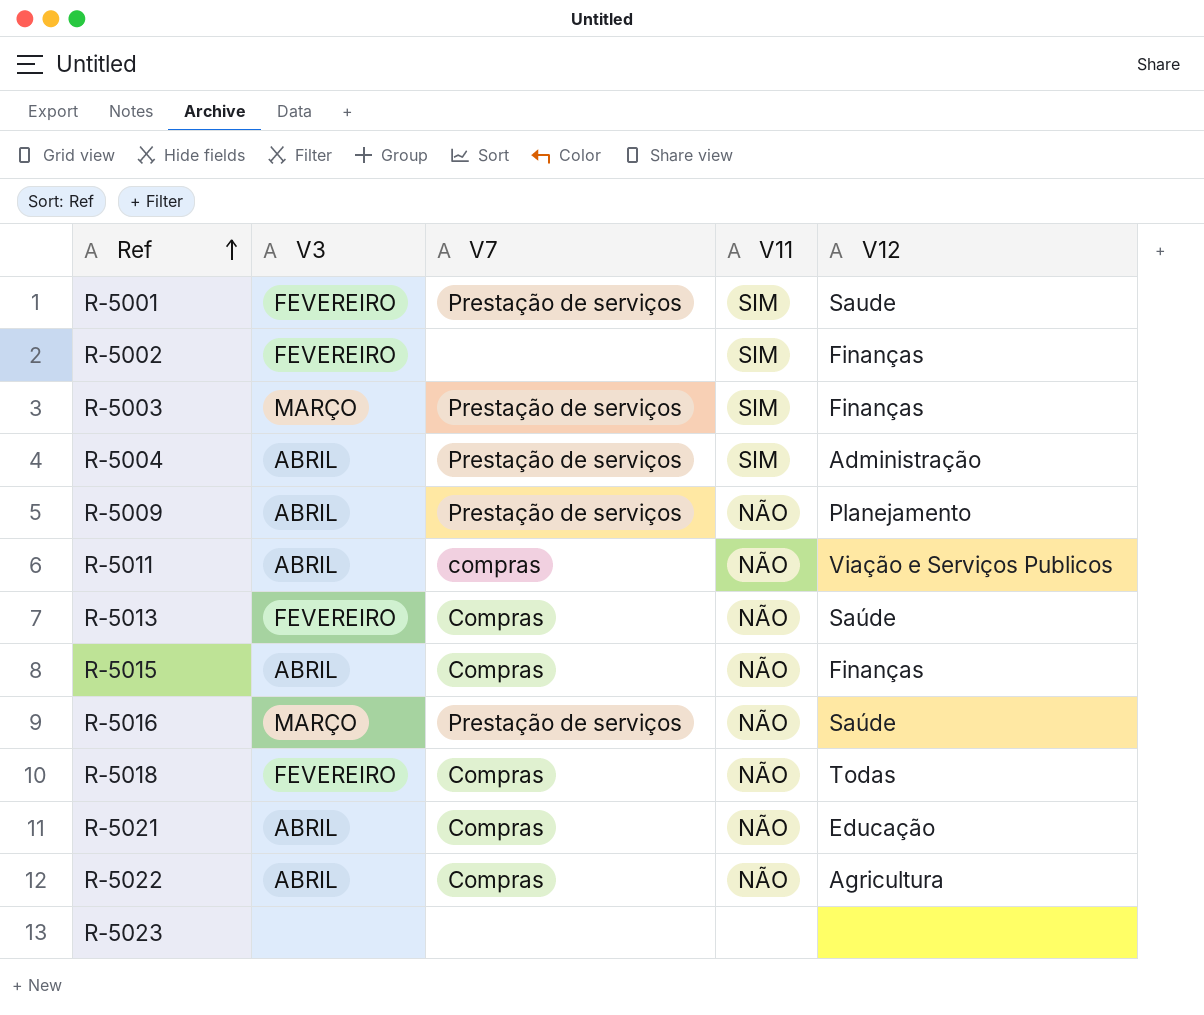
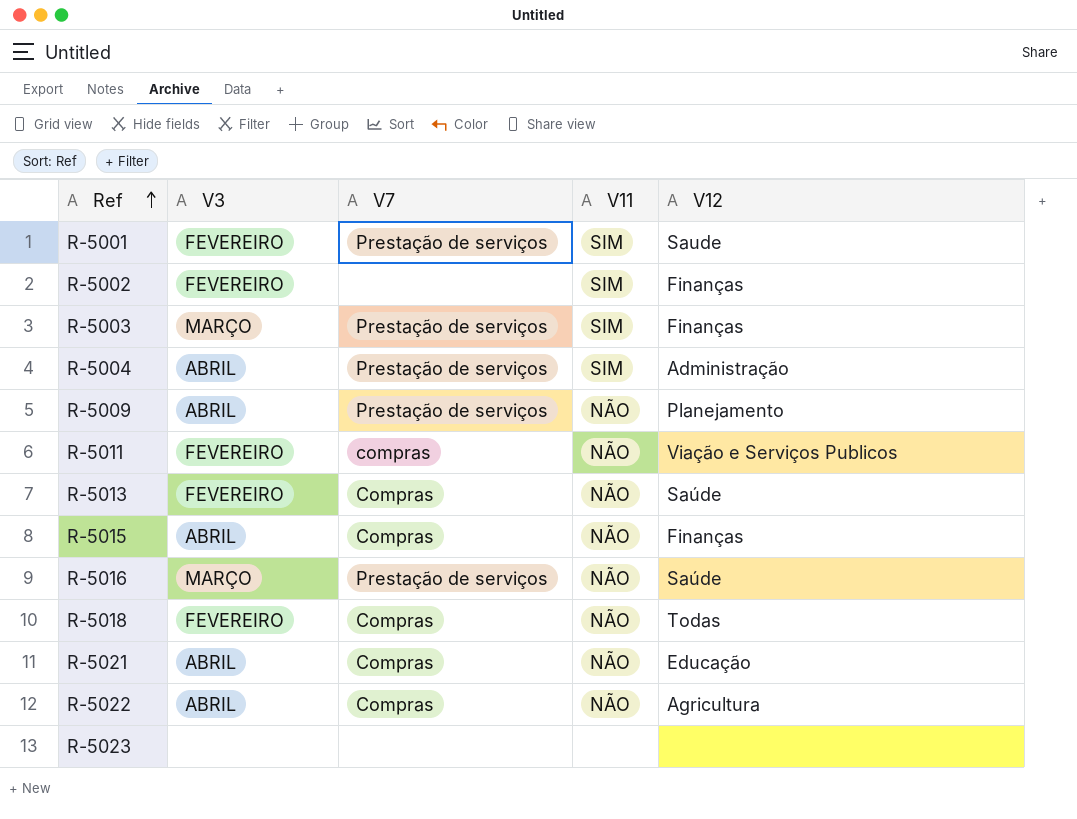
R-5011 | V3: ABRIL -> FEVEREIRO

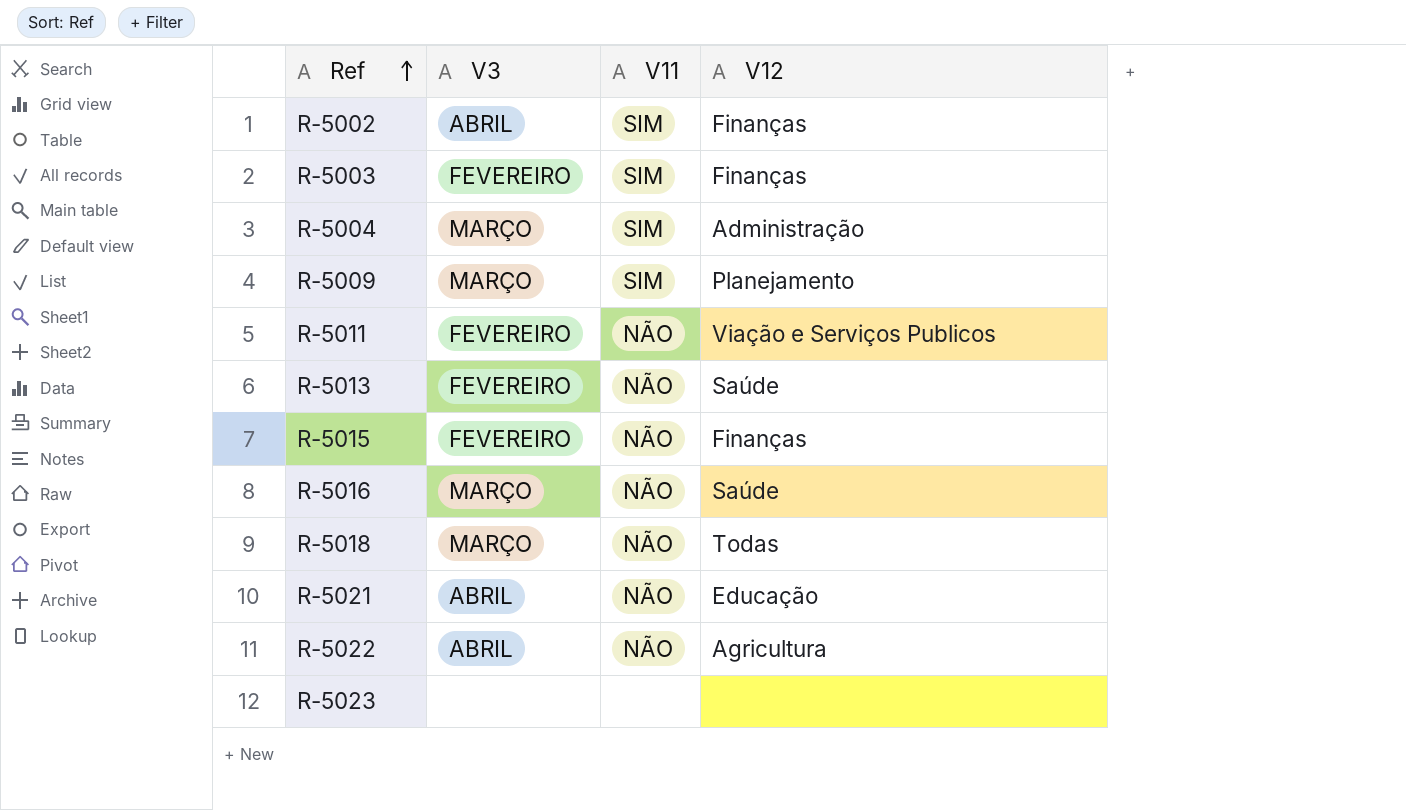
column V7 | position: 3 -> none
row R-5001: FEVEREIRO | Prestação de serviços | SIM | Saude -> none
R-5002 | V3: FEVEREIRO -> ABRIL
R-5003 | V3: MARÇO -> FEVEREIRO
R-5004 | V3: ABRIL -> MARÇO
R-5009 | V3: ABRIL -> MARÇO
R-5009 | V11: NÃO -> SIM
R-5015 | V3: ABRIL -> FEVEREIRO
R-5018 | V3: FEVEREIRO -> MARÇO

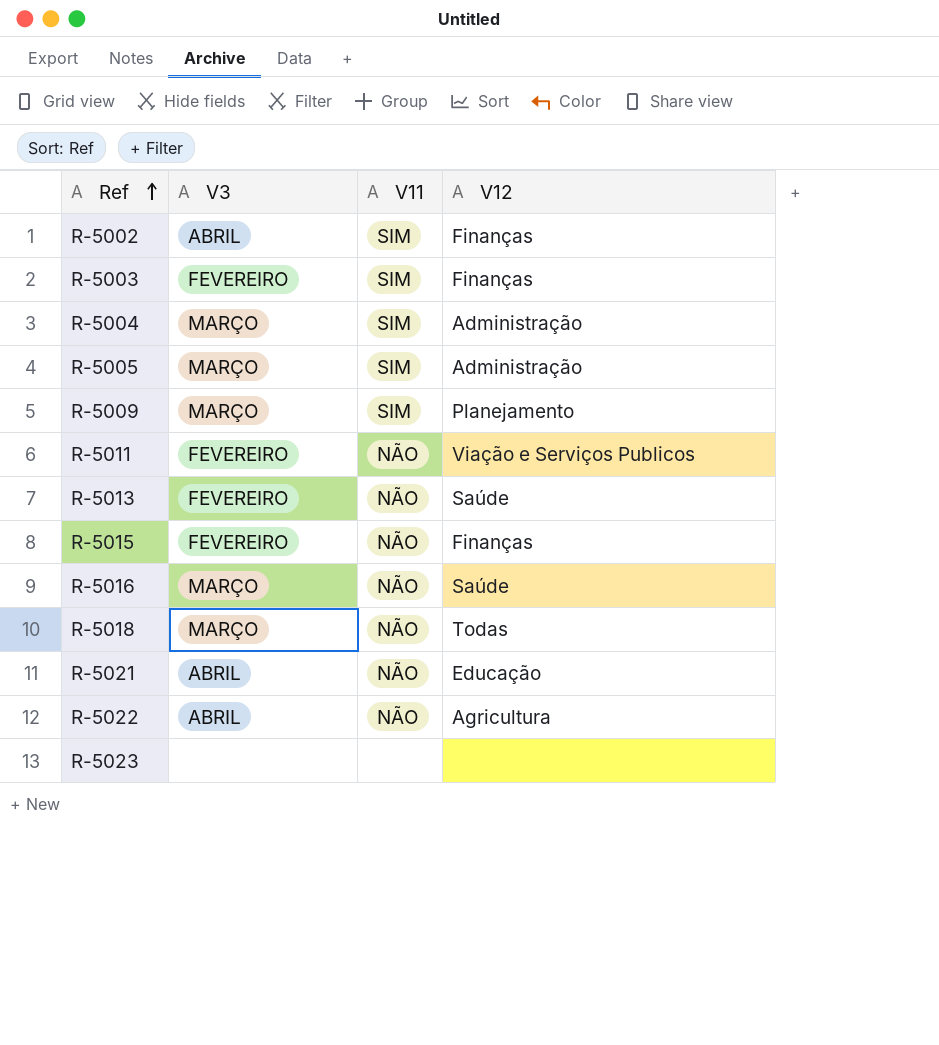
row R-5005: none -> MARÇO | SIM | Administração

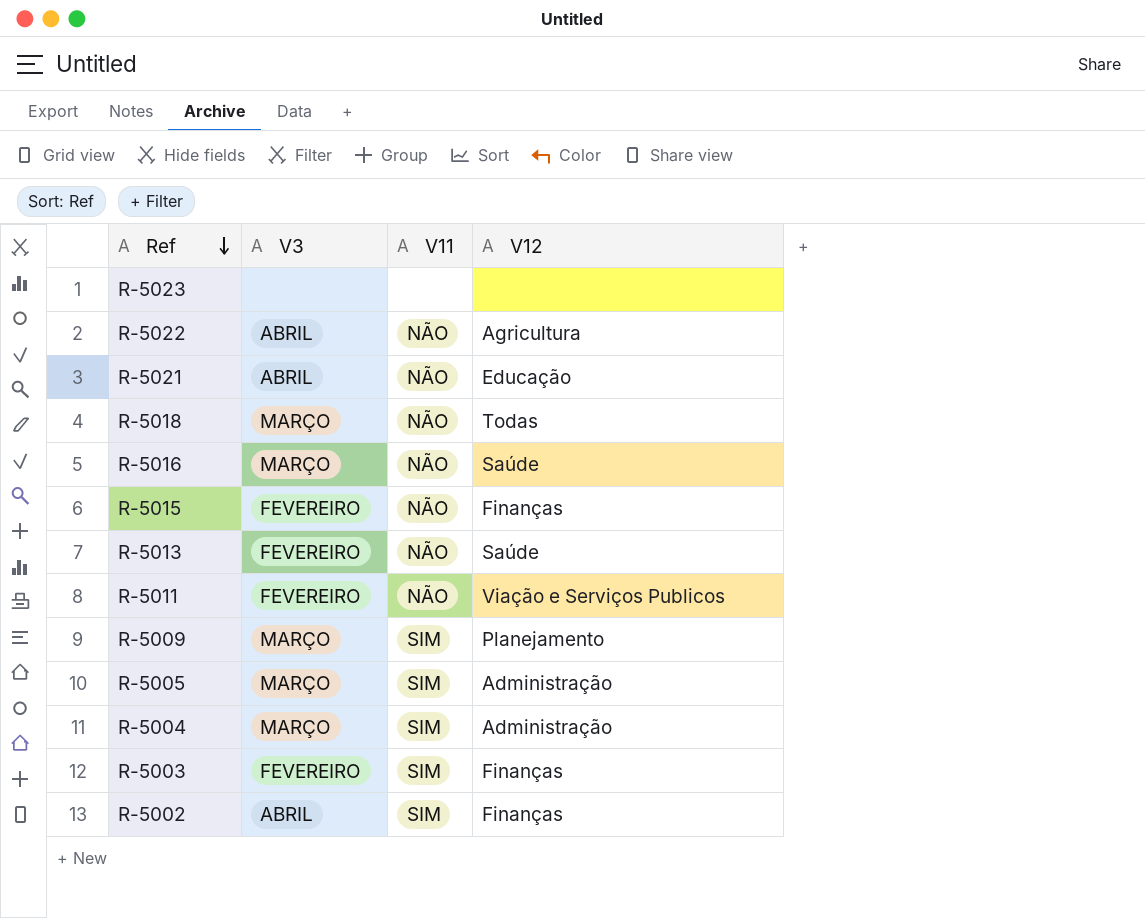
row order: Ref ascending -> Ref descending

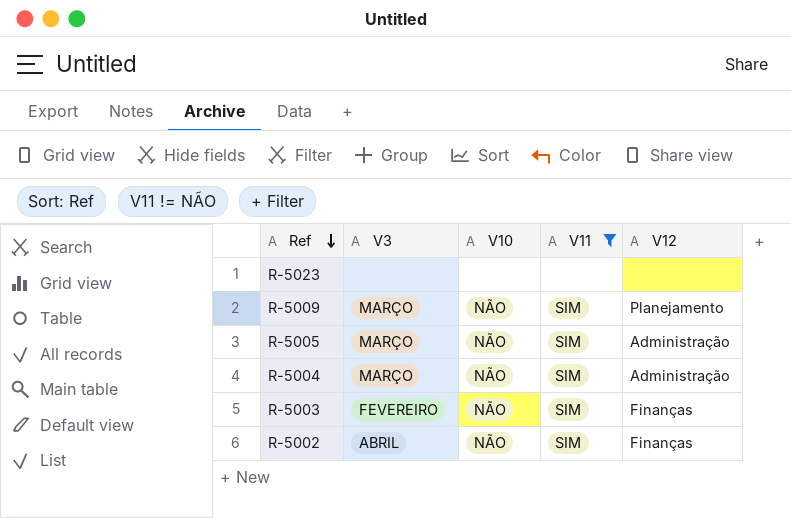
filter: none -> V11 != NÃO
column V10 | position: none -> 3

